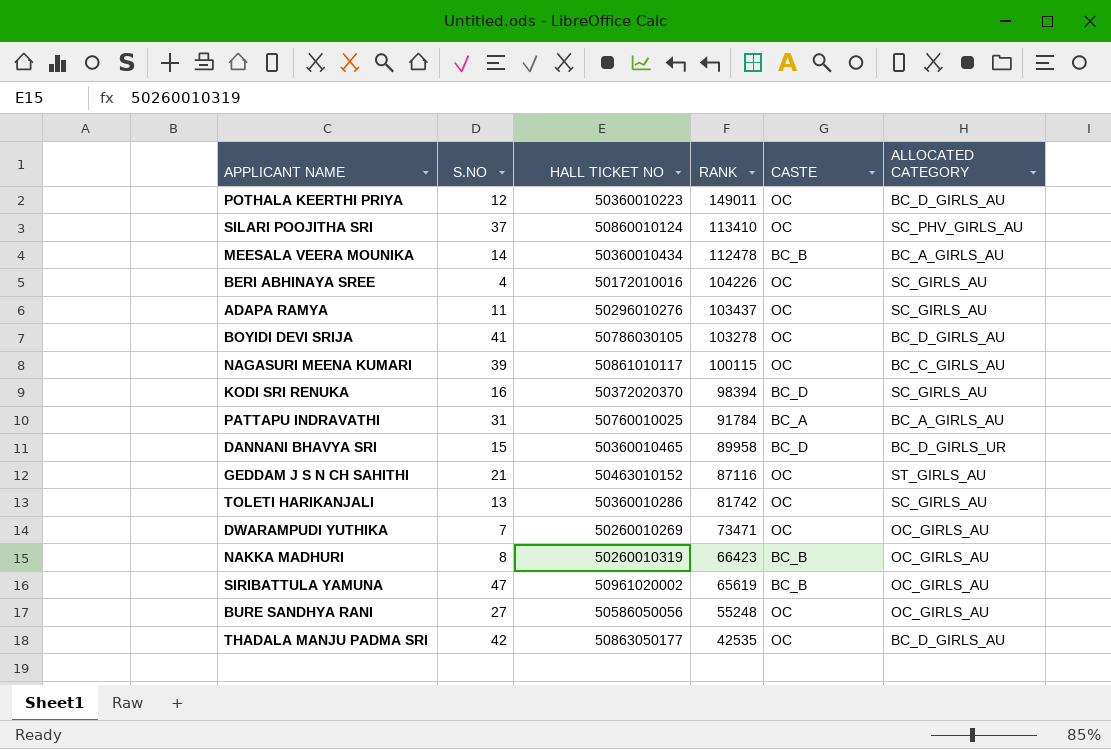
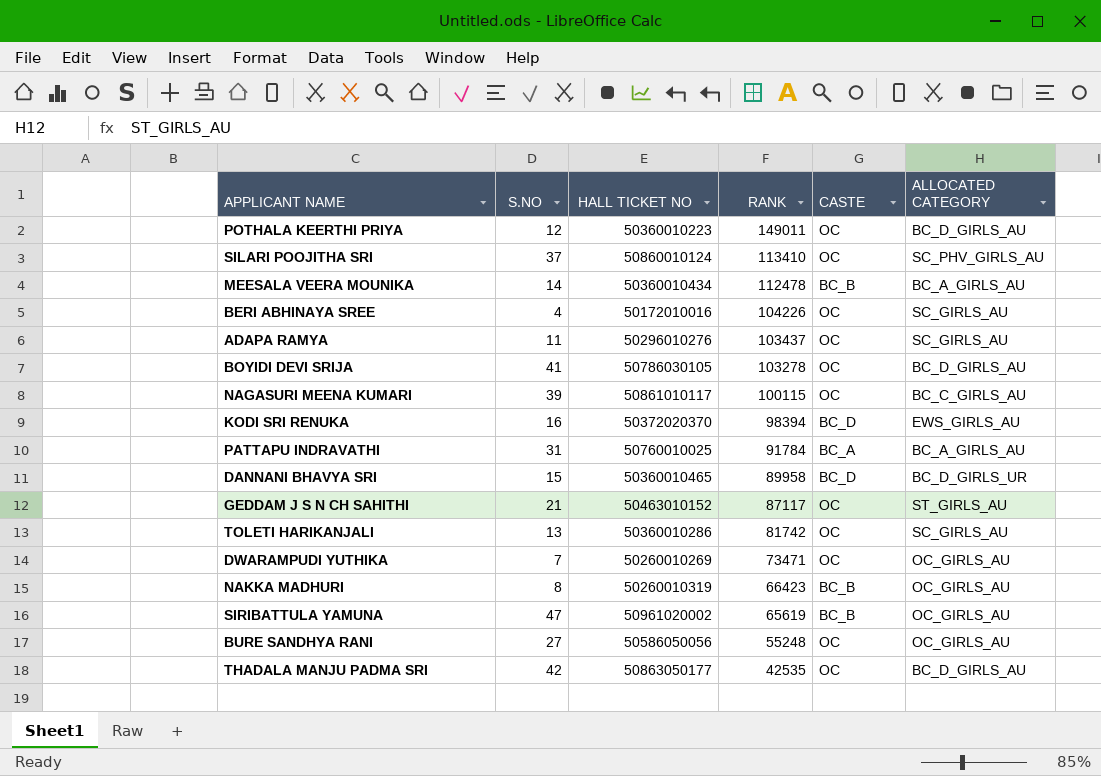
KODI SRI RENUKA | ALLOCATED CATEGORY: SC_GIRLS_AU -> EWS_GIRLS_AU
GEDDAM J S N CH SAHITHI | RANK: 87116 -> 87117

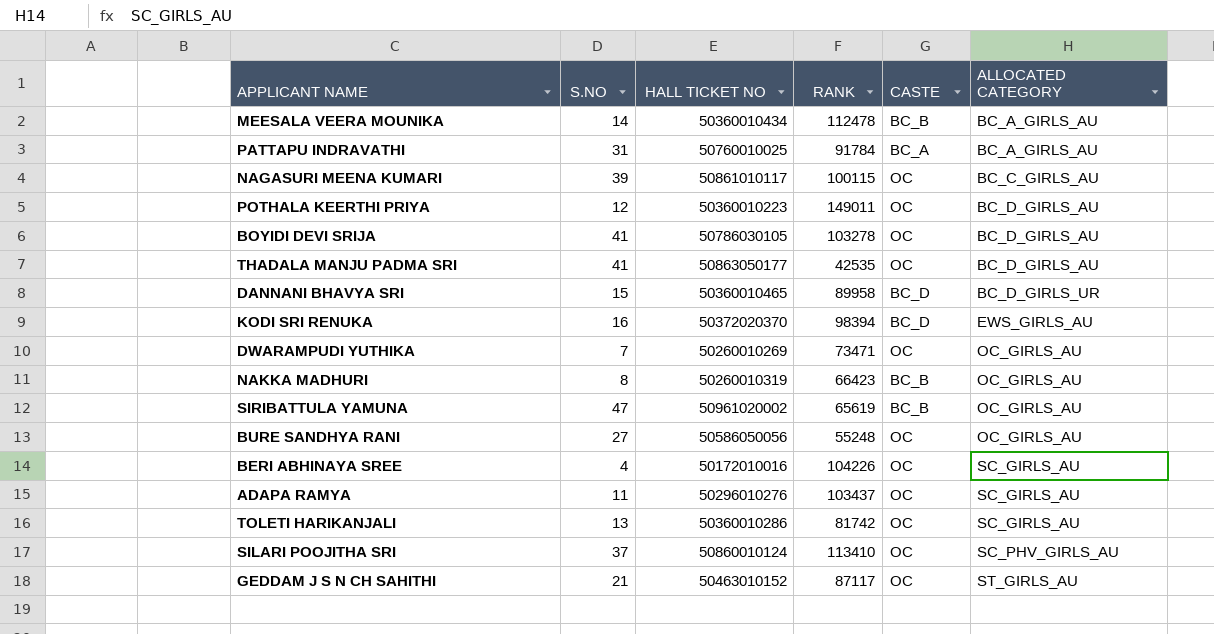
row order: RANK descending -> ALLOCATED CATEGORY ascending
THADALA MANJU PADMA SRI | S.NO: 42 -> 41

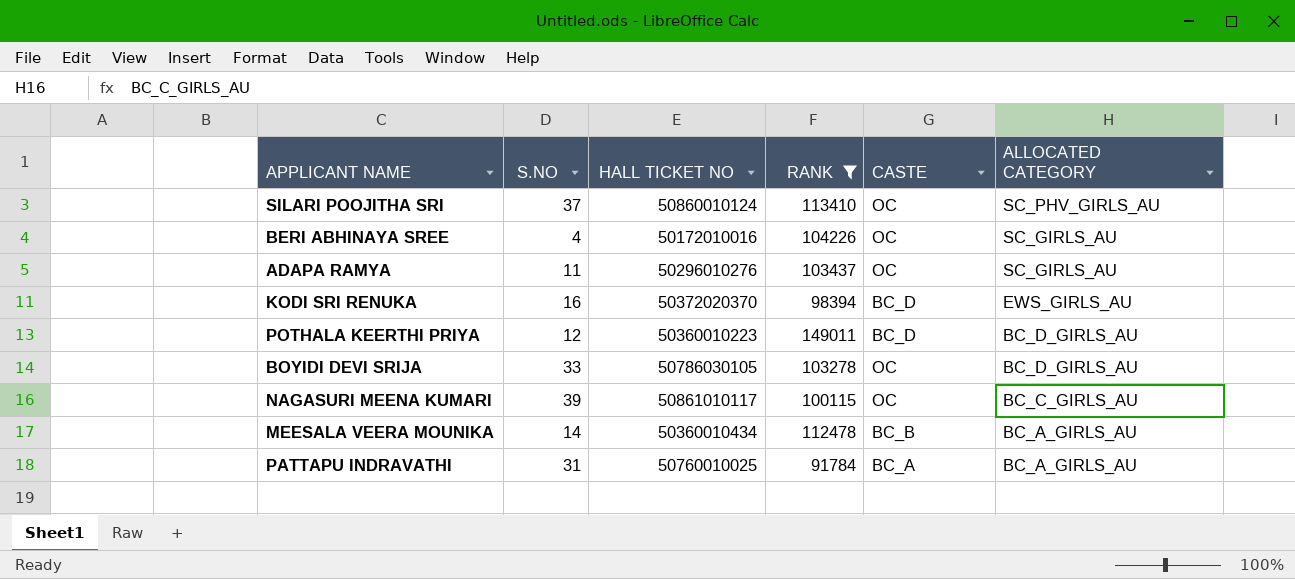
filter: none -> RANK >= 91784
row order: ALLOCATED CATEGORY ascending -> ALLOCATED CATEGORY descending
POTHALA KEERTHI PRIYA | CASTE: OC -> BC_D
BOYIDI DEVI SRIJA | S.NO: 41 -> 33

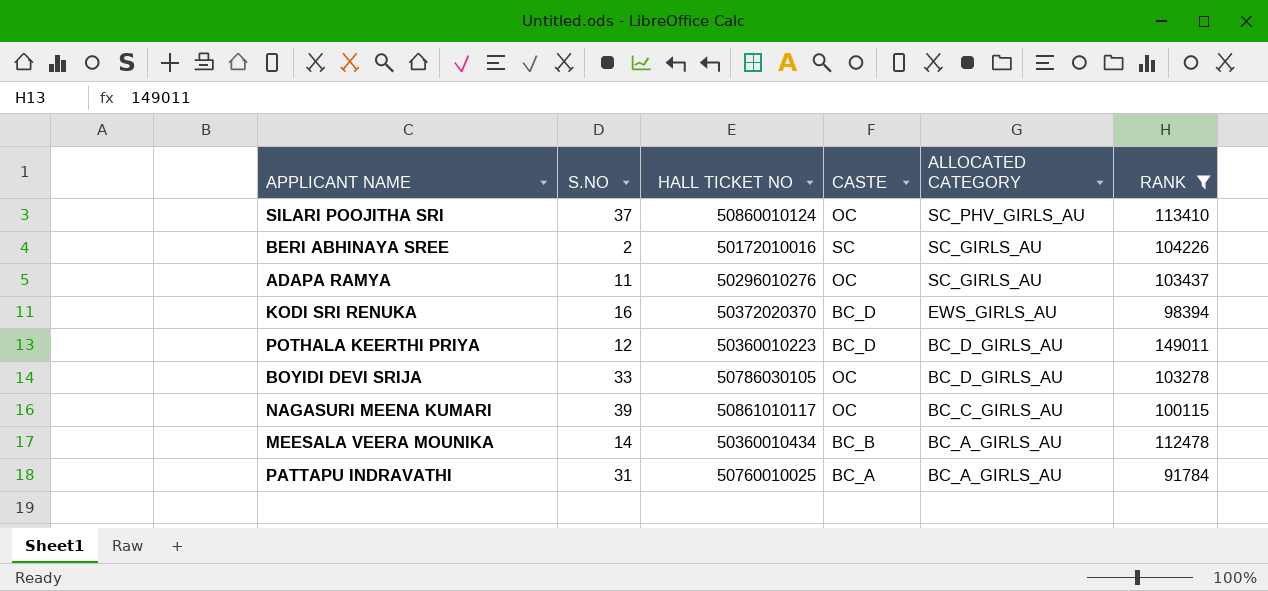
column RANK | position: 4 -> 6
BERI ABHINAYA SREE | S.NO: 4 -> 2
BERI ABHINAYA SREE | CASTE: OC -> SC

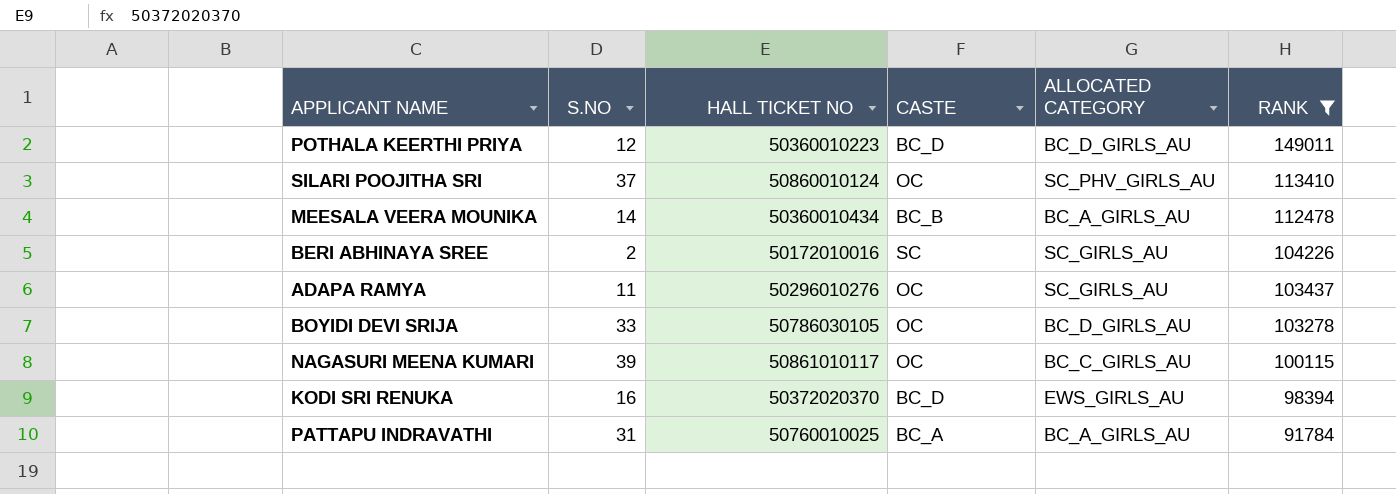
row order: ALLOCATED CATEGORY descending -> RANK descending

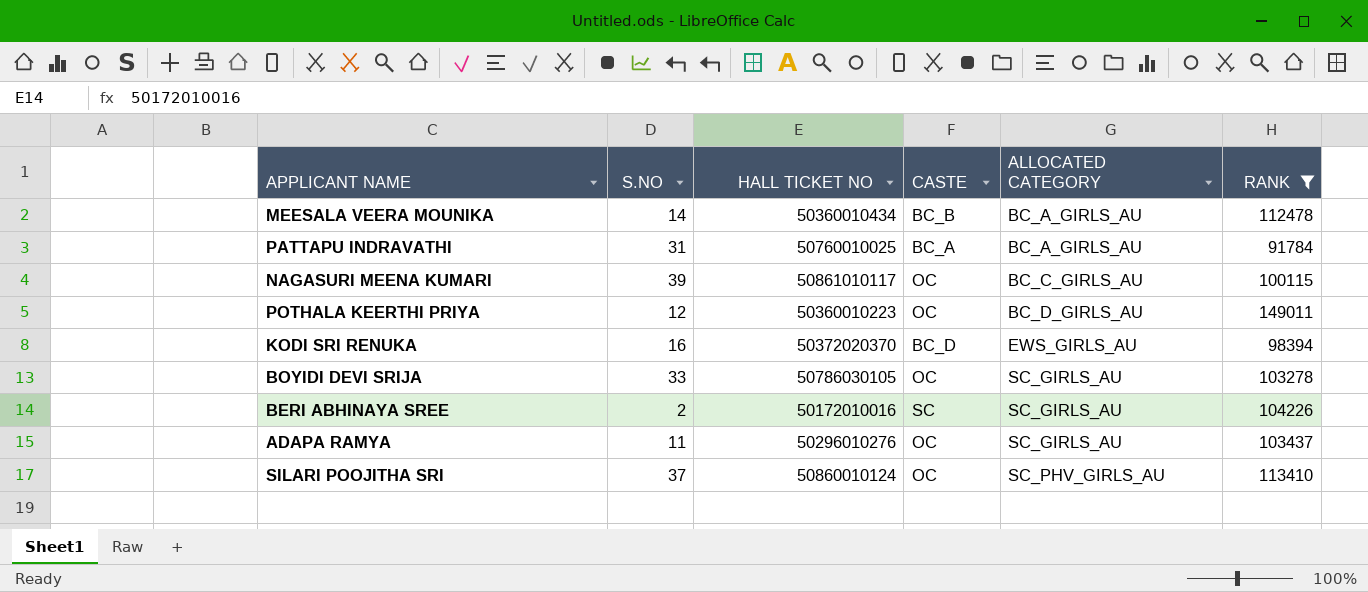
row order: RANK descending -> ALLOCATED CATEGORY ascending
POTHALA KEERTHI PRIYA | CASTE: BC_D -> OC
BOYIDI DEVI SRIJA | ALLOCATED CATEGORY: BC_D_GIRLS_AU -> SC_GIRLS_AU

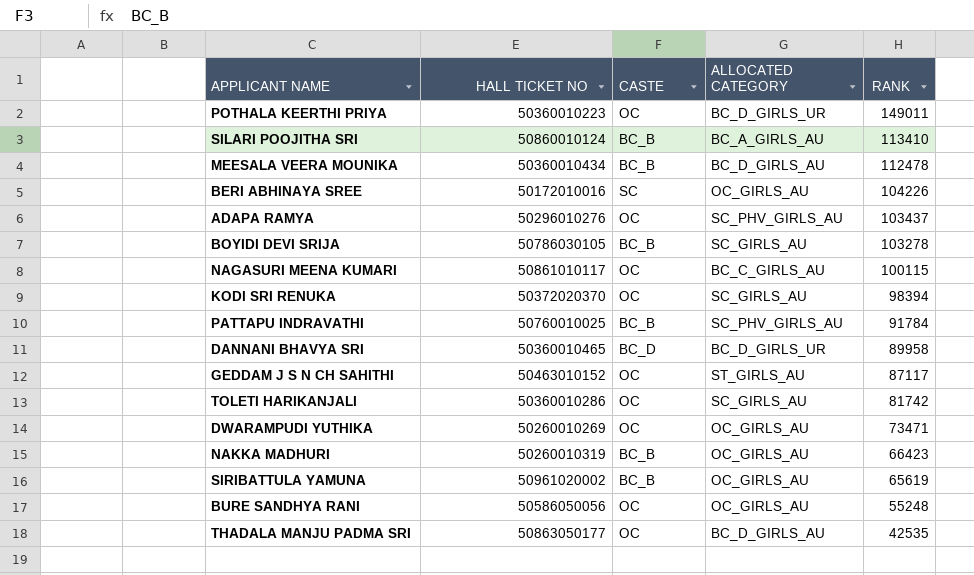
filter: RANK >= 91784 -> none
row order: ALLOCATED CATEGORY ascending -> RANK descending
column S.NO | position: 2 -> none
POTHALA KEERTHI PRIYA | ALLOCATED CATEGORY: BC_D_GIRLS_AU -> BC_D_GIRLS_UR
SILARI POOJITHA SRI | CASTE: OC -> BC_B
SILARI POOJITHA SRI | ALLOCATED CATEGORY: SC_PHV_GIRLS_AU -> BC_A_GIRLS_AU
MEESALA VEERA MOUNIKA | ALLOCATED CATEGORY: BC_A_GIRLS_AU -> BC_D_GIRLS_AU
BERI ABHINAYA SREE | ALLOCATED CATEGORY: SC_GIRLS_AU -> OC_GIRLS_AU
ADAPA RAMYA | ALLOCATED CATEGORY: SC_GIRLS_AU -> SC_PHV_GIRLS_AU
BOYIDI DEVI SRIJA | CASTE: OC -> BC_B
KODI SRI RENUKA | CASTE: BC_D -> OC
KODI SRI RENUKA | ALLOCATED CATEGORY: EWS_GIRLS_AU -> SC_GIRLS_AU
PATTAPU INDRAVATHI | CASTE: BC_A -> BC_B
PATTAPU INDRAVATHI | ALLOCATED CATEGORY: BC_A_GIRLS_AU -> SC_PHV_GIRLS_AU

